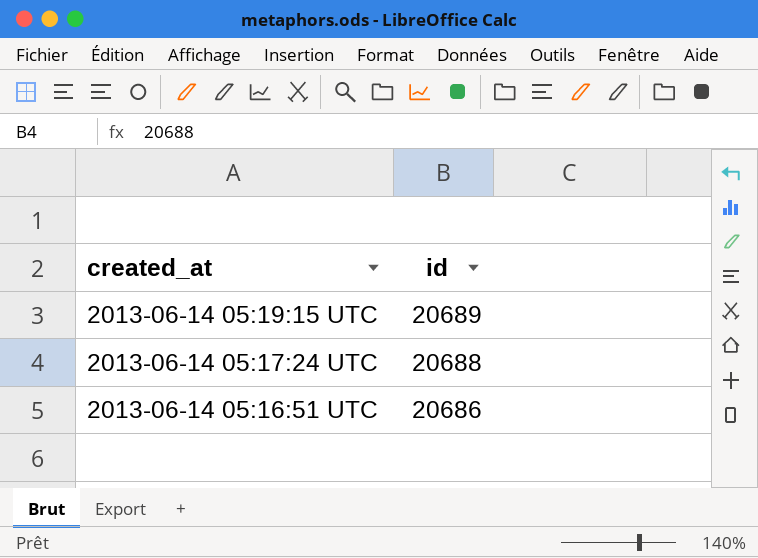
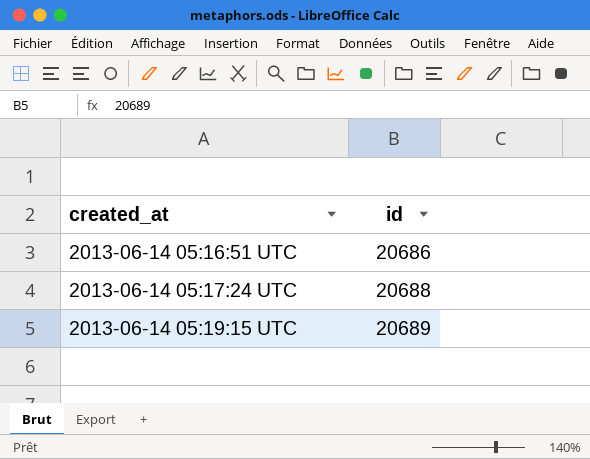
row order: created_at descending -> created_at ascending

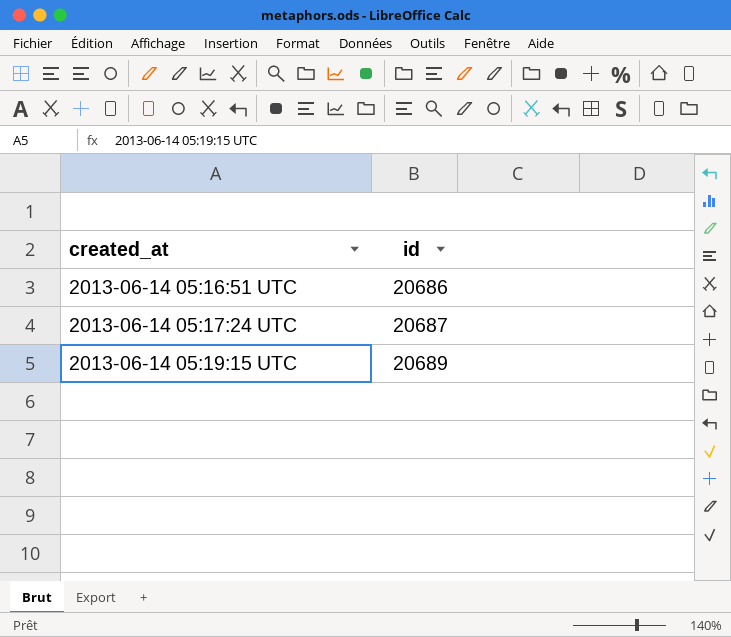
2013-06-14 05:17:24 UTC | id: 20688 -> 20687

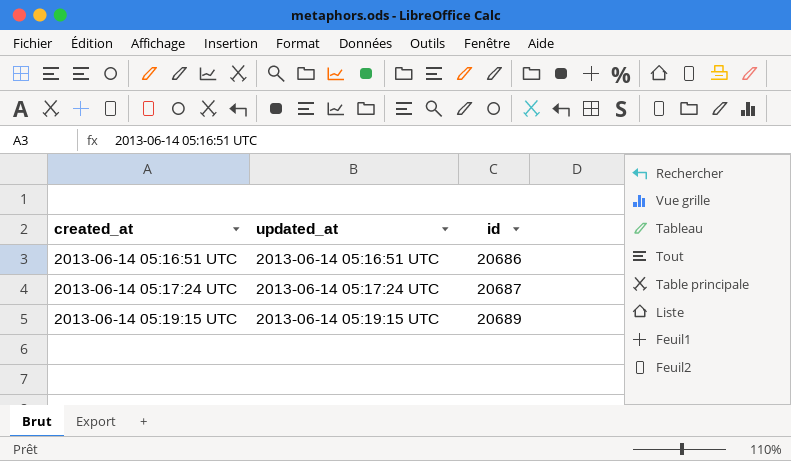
column updated_at | position: none -> 2

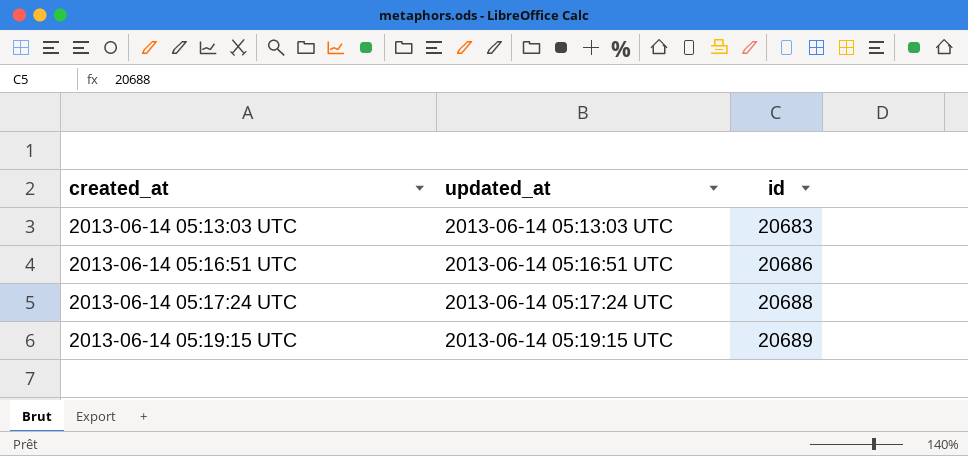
row 2013-06-14 05:13:03 UTC: none -> 2013-06-14 05:13:03 UTC | 20683
2013-06-14 05:17:24 UTC | id: 20687 -> 20688

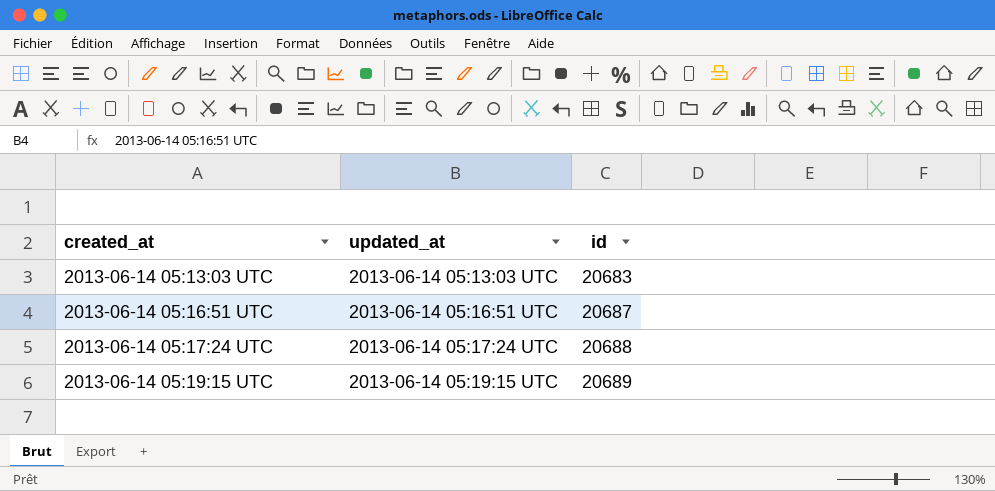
2013-06-14 05:16:51 UTC | id: 20686 -> 20687

